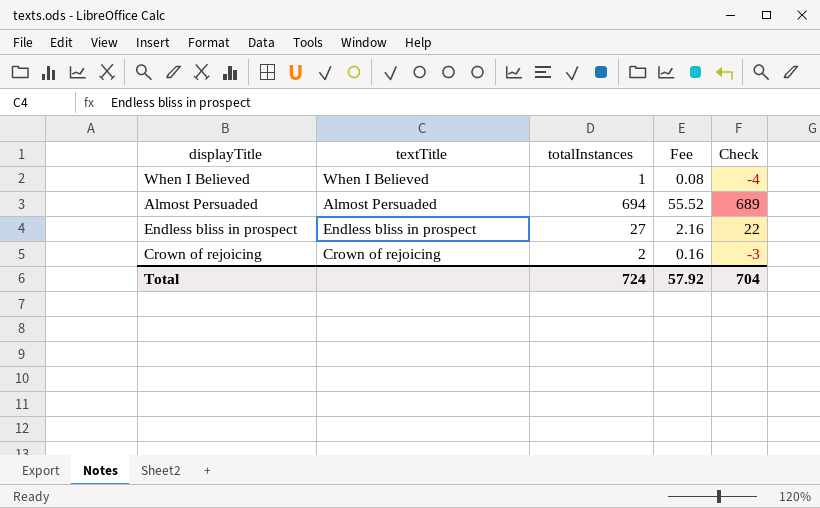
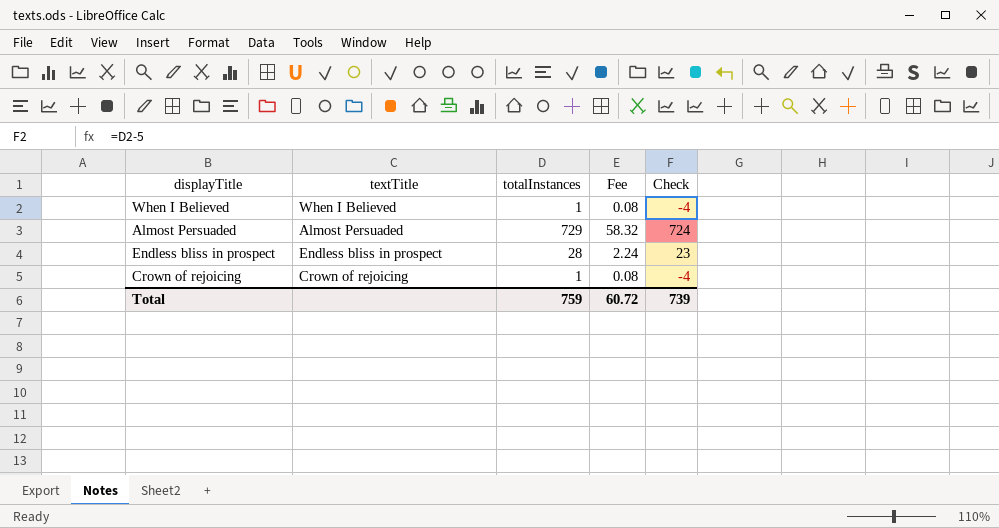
Almost Persuaded | totalInstances: 694 -> 729
Almost Persuaded | Fee: 55.52 -> 58.32
Almost Persuaded | Check: 689 -> 724
Endless bliss in prospect | totalInstances: 27 -> 28
Endless bliss in prospect | Fee: 2.16 -> 2.24
Endless bliss in prospect | Check: 22 -> 23
Crown of rejoicing | totalInstances: 2 -> 1
Crown of rejoicing | Fee: 0.16 -> 0.08
Crown of rejoicing | Check: -3 -> -4
Total | totalInstances: 724 -> 759
Total | Fee: 57.92 -> 60.72
Total | Check: 704 -> 739

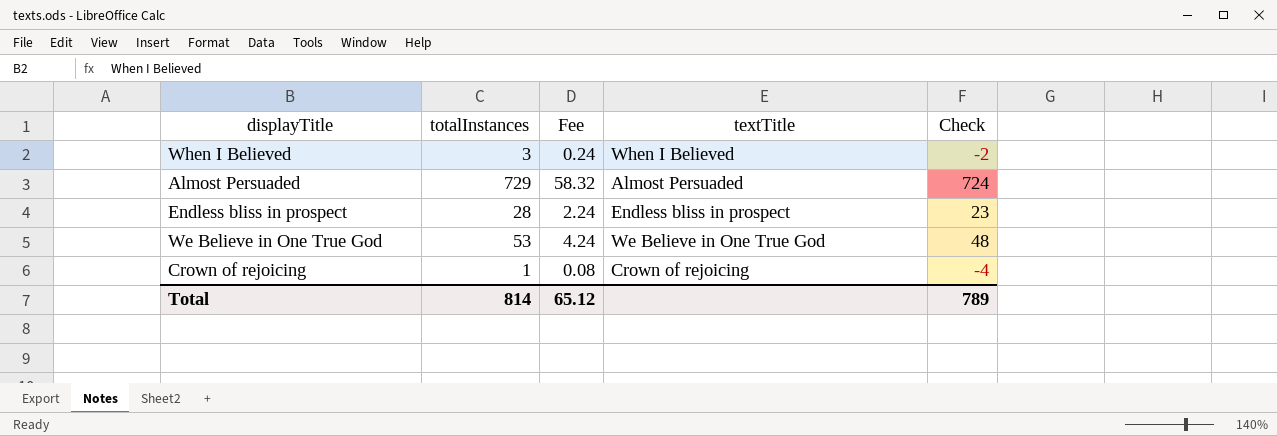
column textTitle | position: 2 -> 4
When I Believed | totalInstances: 1 -> 3
When I Believed | Fee: 0.08 -> 0.24
When I Believed | Check: -4 -> -2
row We Believe in One True God: none -> 53 | 4.24 | We Believe in One True God | 48
Total | totalInstances: 759 -> 814
Total | Fee: 60.72 -> 65.12
Total | Check: 739 -> 789

